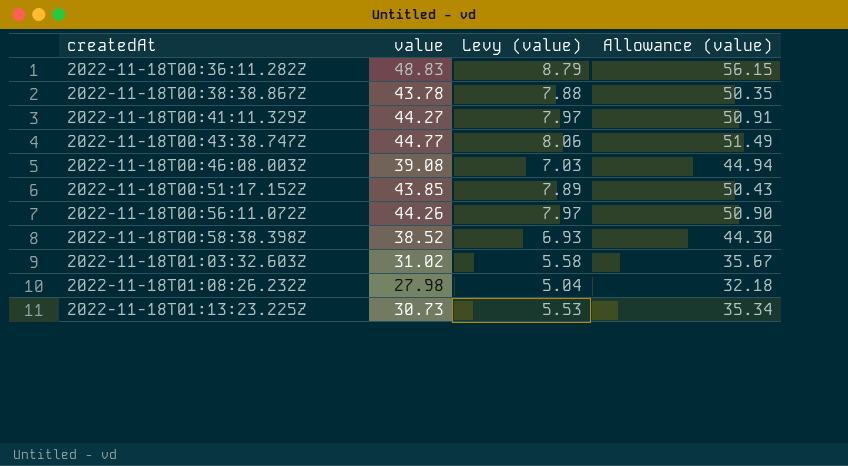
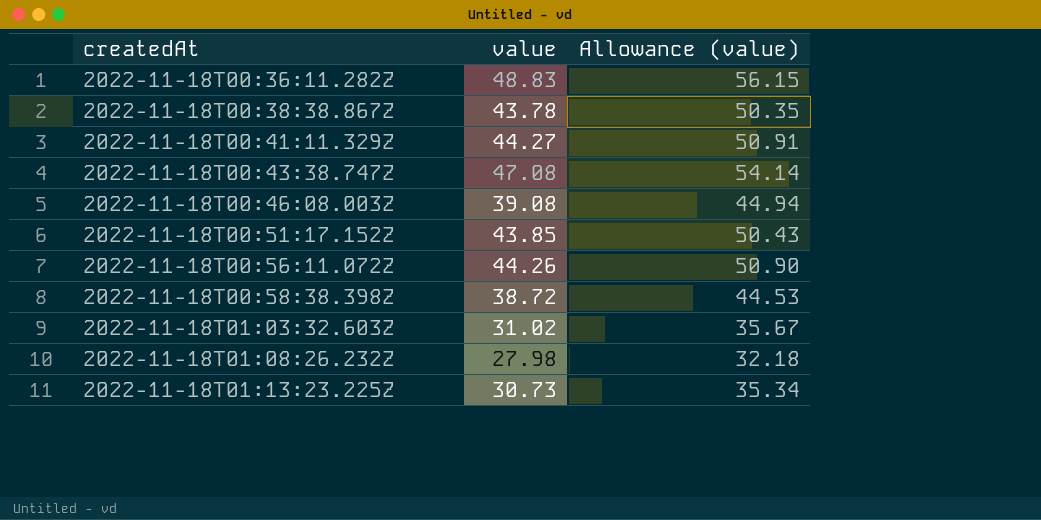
column Levy (value) | formula: [value] * 0.18 -> none
2022-11-18T00:43:38.747Z | value: 44.77 -> 47.08
2022-11-18T00:43:38.747Z | Allowance (value): 51.49 -> 54.14
2022-11-18T00:58:38.398Z | value: 38.52 -> 38.72
2022-11-18T00:58:38.398Z | Allowance (value): 44.30 -> 44.53

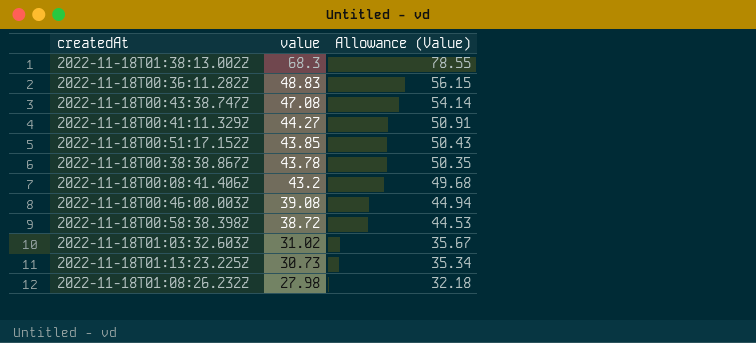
row order: createdAt ascending -> value descending
column name: Allowance (value) -> Allowance (Value)
row 2022-11-18T00:56:11.072Z: 44.26 | 50.90 -> none
row 2022-11-18T01:38:13.002Z: none -> 68.3 | 78.55
row 2022-11-18T00:08:41.406Z: none -> 43.2 | 49.68

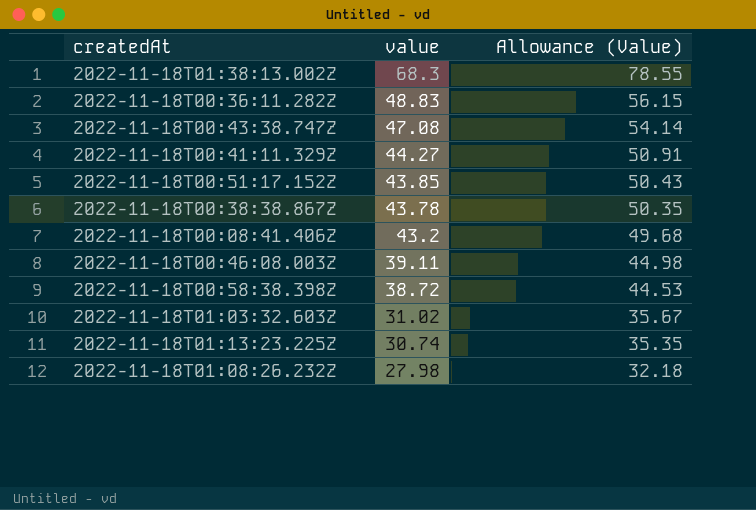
2022-11-18T00:46:08.003Z | value: 39.08 -> 39.11
2022-11-18T00:46:08.003Z | Allowance (Value): 44.94 -> 44.98
2022-11-18T01:13:23.225Z | value: 30.73 -> 30.74
2022-11-18T01:13:23.225Z | Allowance (Value): 35.34 -> 35.35

